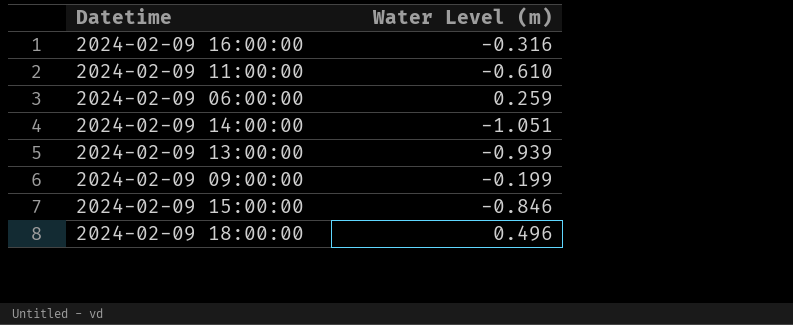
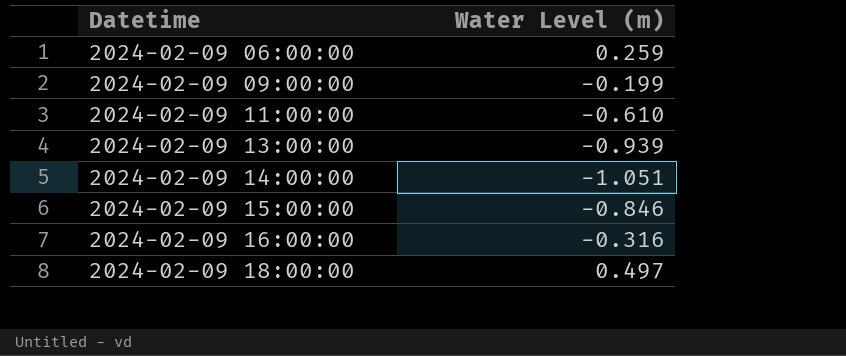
row order: none -> Datetime ascending
2024-02-09 18:00:00 | Water Level (m): 0.496 -> 0.497

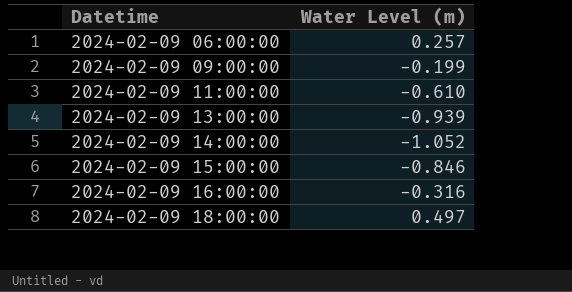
2024-02-09 06:00:00 | Water Level (m): 0.259 -> 0.257
2024-02-09 14:00:00 | Water Level (m): -1.051 -> -1.052

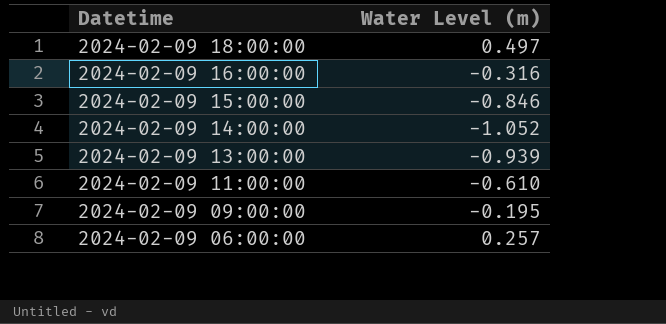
row order: Datetime ascending -> Datetime descending
2024-02-09 09:00:00 | Water Level (m): -0.199 -> -0.195

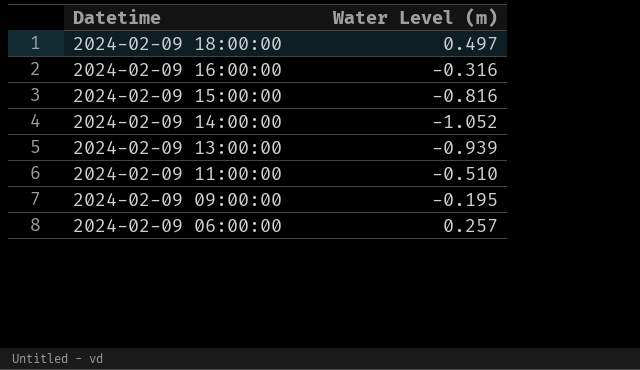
2024-02-09 15:00:00 | Water Level (m): -0.846 -> -0.816
2024-02-09 11:00:00 | Water Level (m): -0.610 -> -0.510

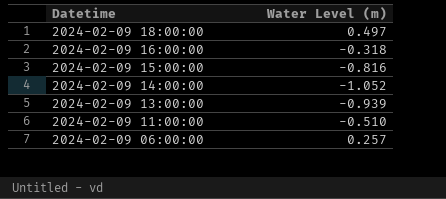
row 2024-02-09 09:00:00: -0.195 -> none
2024-02-09 16:00:00 | Water Level (m): -0.316 -> -0.318

